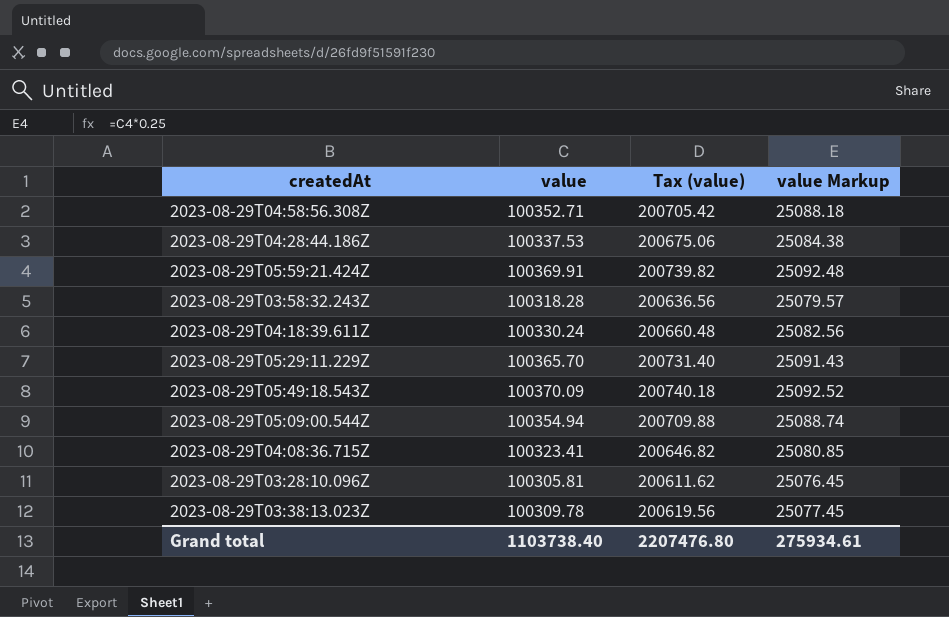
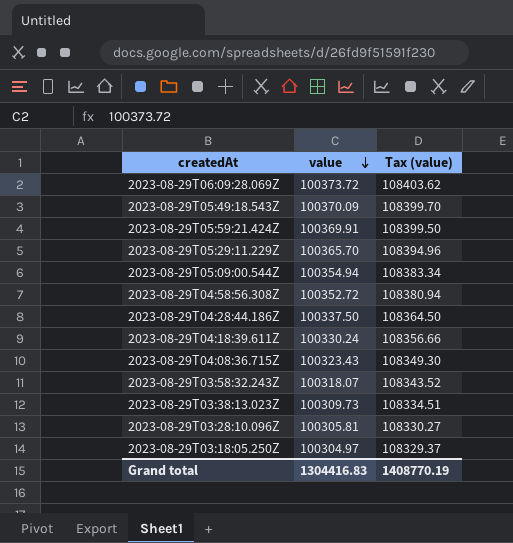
row order: none -> value descending
column value Markup | formula: [value] * 0.25 -> none
column Tax (value) | formula: [value] * 2 -> [value] * 1.08
row 2023-08-29T06:09:28.069Z: none -> 100373.72 | 108403.62
2023-08-29T04:58:56.308Z | value: 100352.71 -> 100352.72
2023-08-29T04:28:44.186Z | value: 100337.53 -> 100337.50
2023-08-29T04:08:36.715Z | value: 100323.41 -> 100323.43
2023-08-29T03:58:32.243Z | value: 100318.28 -> 100318.07
2023-08-29T03:38:13.023Z | value: 100309.78 -> 100309.73
row 2023-08-29T03:18:05.250Z: none -> 100304.97 | 108329.37
Grand total | value: 1103738.40 -> 1304416.83
Grand total | Tax (value): 2207476.80 -> 1408770.19

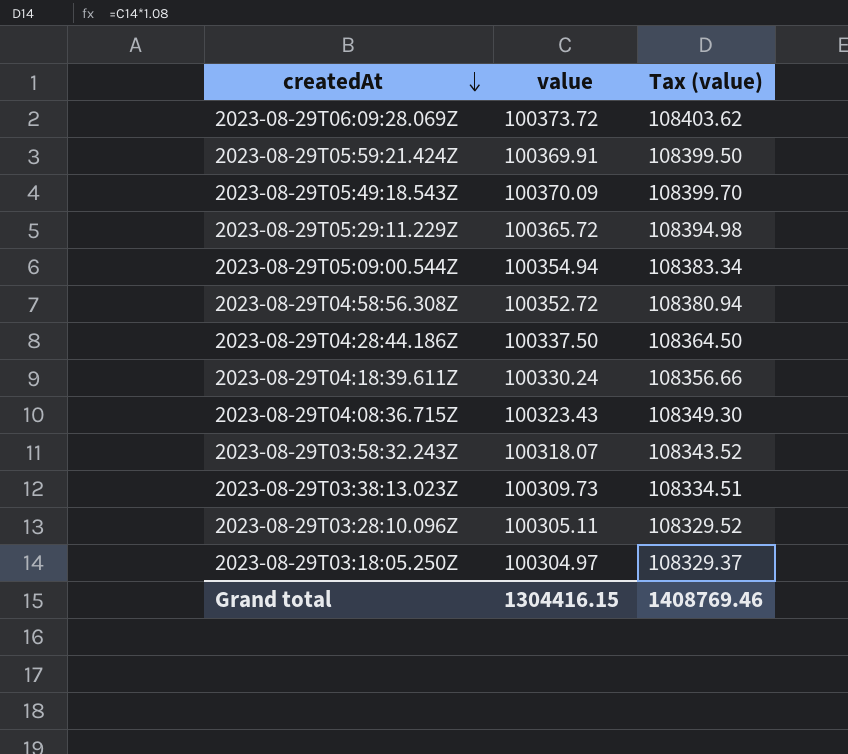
row order: value descending -> createdAt descending
2023-08-29T05:29:11.229Z | value: 100365.70 -> 100365.72
2023-08-29T05:29:11.229Z | Tax (value): 108394.96 -> 108394.98
2023-08-29T03:28:10.096Z | value: 100305.81 -> 100305.11
2023-08-29T03:28:10.096Z | Tax (value): 108330.27 -> 108329.52
Grand total | value: 1304416.83 -> 1304416.15
Grand total | Tax (value): 1408770.19 -> 1408769.46

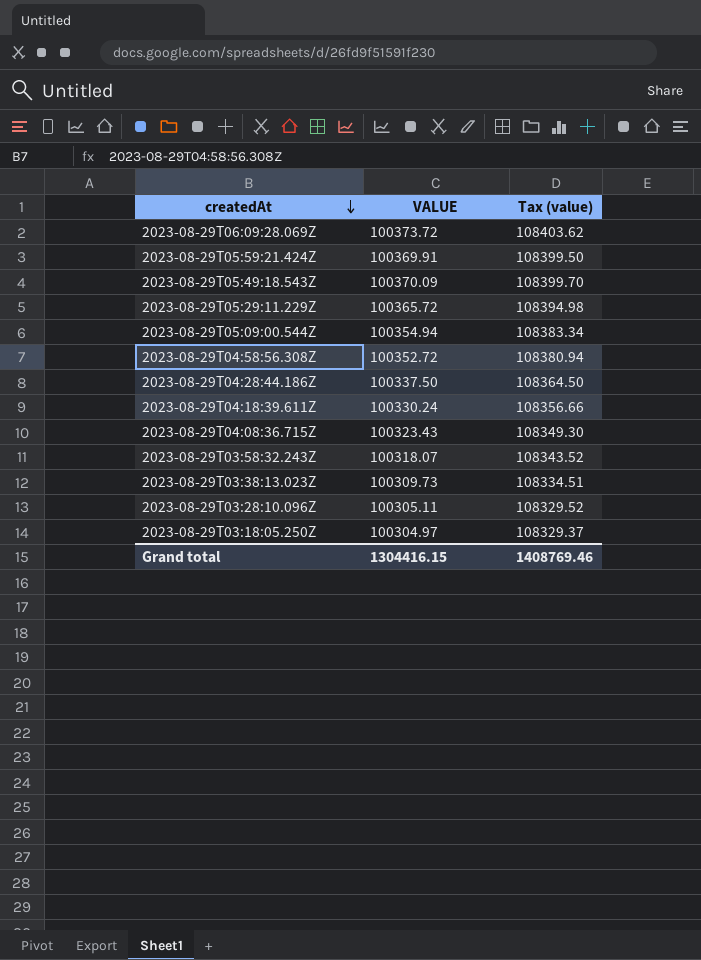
column name: value -> VALUE

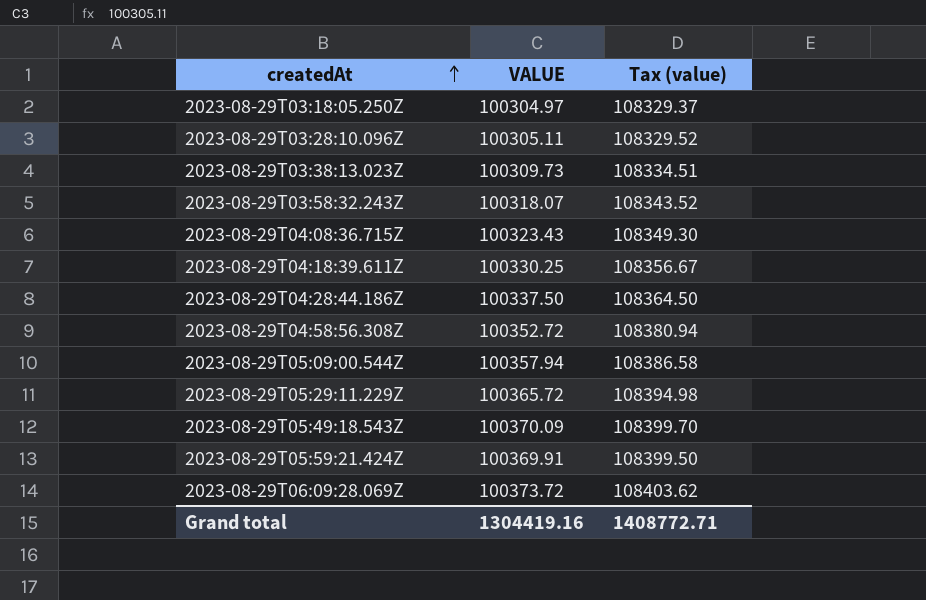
row order: createdAt descending -> createdAt ascending
2023-08-29T04:18:39.611Z | VALUE: 100330.24 -> 100330.25
2023-08-29T04:18:39.611Z | Tax (value): 108356.66 -> 108356.67
2023-08-29T05:09:00.544Z | VALUE: 100354.94 -> 100357.94
2023-08-29T05:09:00.544Z | Tax (value): 108383.34 -> 108386.58
Grand total | VALUE: 1304416.15 -> 1304419.16
Grand total | Tax (value): 1408769.46 -> 1408772.71

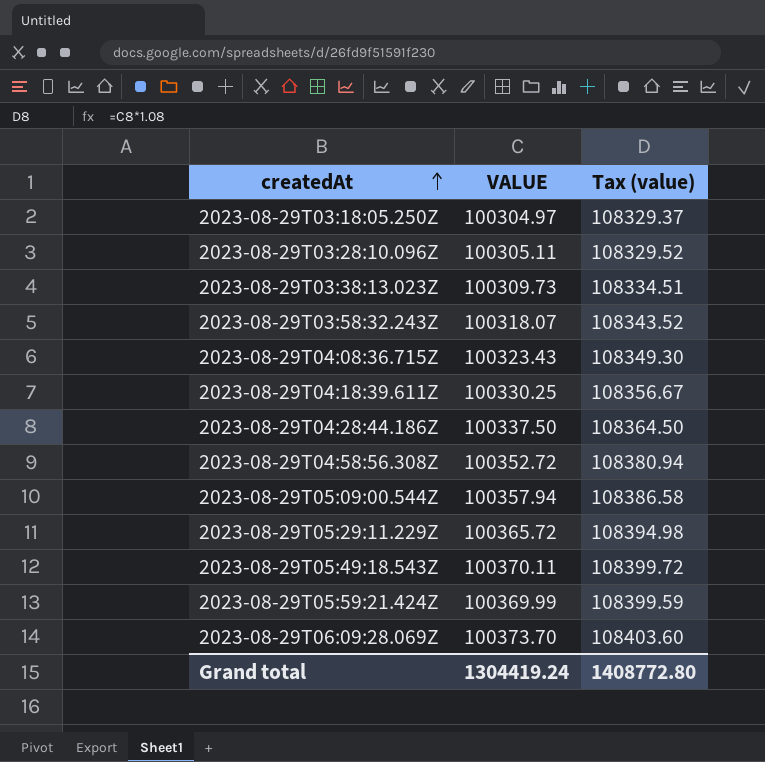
2023-08-29T05:49:18.543Z | VALUE: 100370.09 -> 100370.11
2023-08-29T05:49:18.543Z | Tax (value): 108399.70 -> 108399.72
2023-08-29T05:59:21.424Z | VALUE: 100369.91 -> 100369.99
2023-08-29T05:59:21.424Z | Tax (value): 108399.50 -> 108399.59
2023-08-29T06:09:28.069Z | VALUE: 100373.72 -> 100373.70
2023-08-29T06:09:28.069Z | Tax (value): 108403.62 -> 108403.60
Grand total | VALUE: 1304419.16 -> 1304419.24
Grand total | Tax (value): 1408772.71 -> 1408772.80

